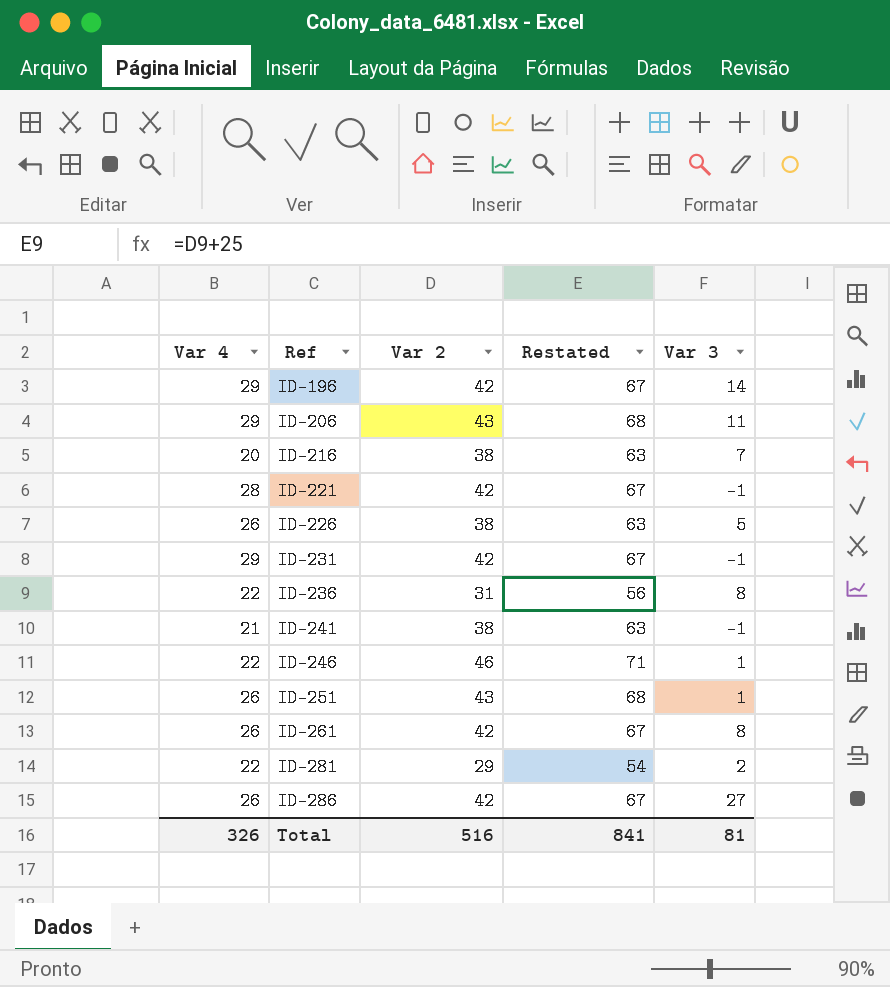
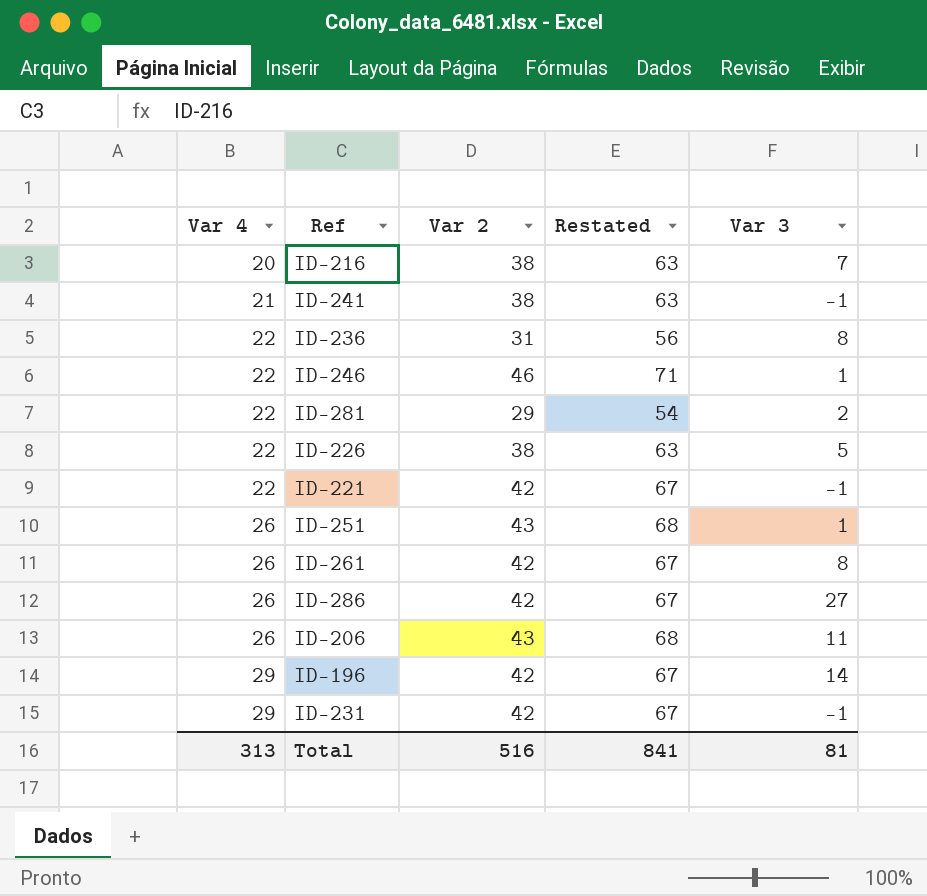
row order: Ref ascending -> Var 4 ascending
ID-226 | Var 4: 26 -> 22
ID-221 | Var 4: 28 -> 22
ID-206 | Var 4: 29 -> 26
Total | Var 4: 326 -> 313

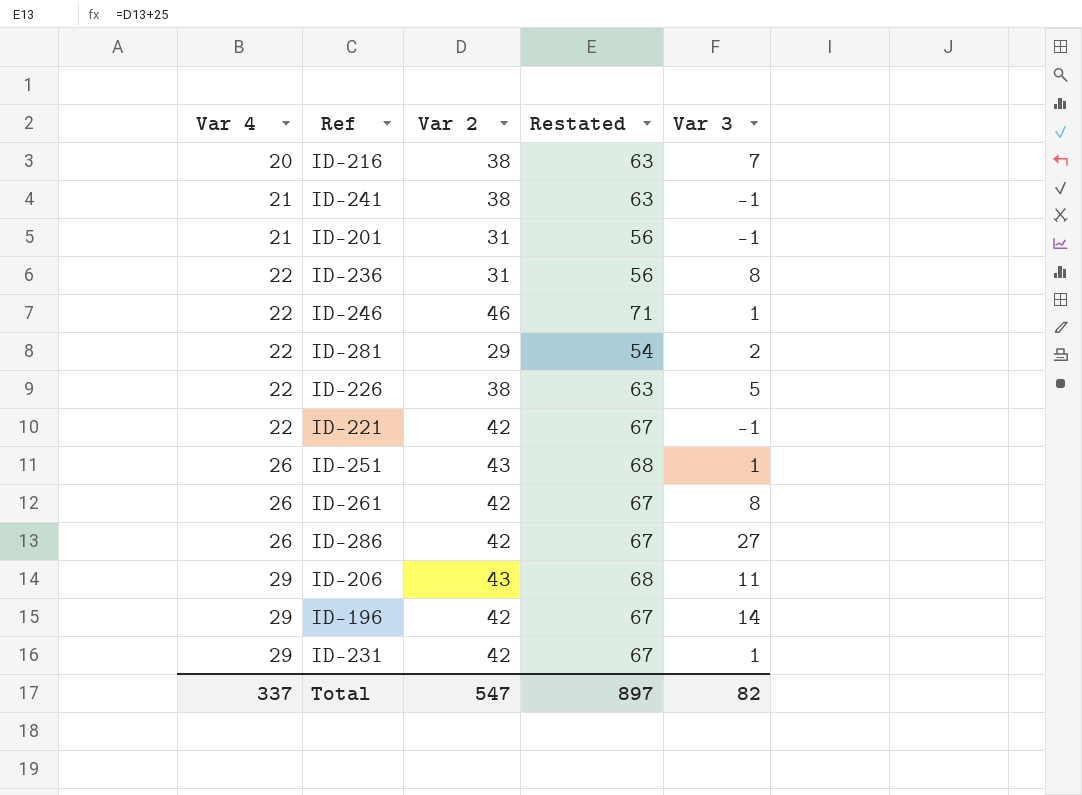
row ID-201: none -> 21 | 31 | 56 | -1
ID-206 | Var 4: 26 -> 29
ID-231 | Var 3: -1 -> 1
Total | Var 4: 313 -> 337
Total | Var 2: 516 -> 547
Total | Restated: 841 -> 897
Total | Var 3: 81 -> 82

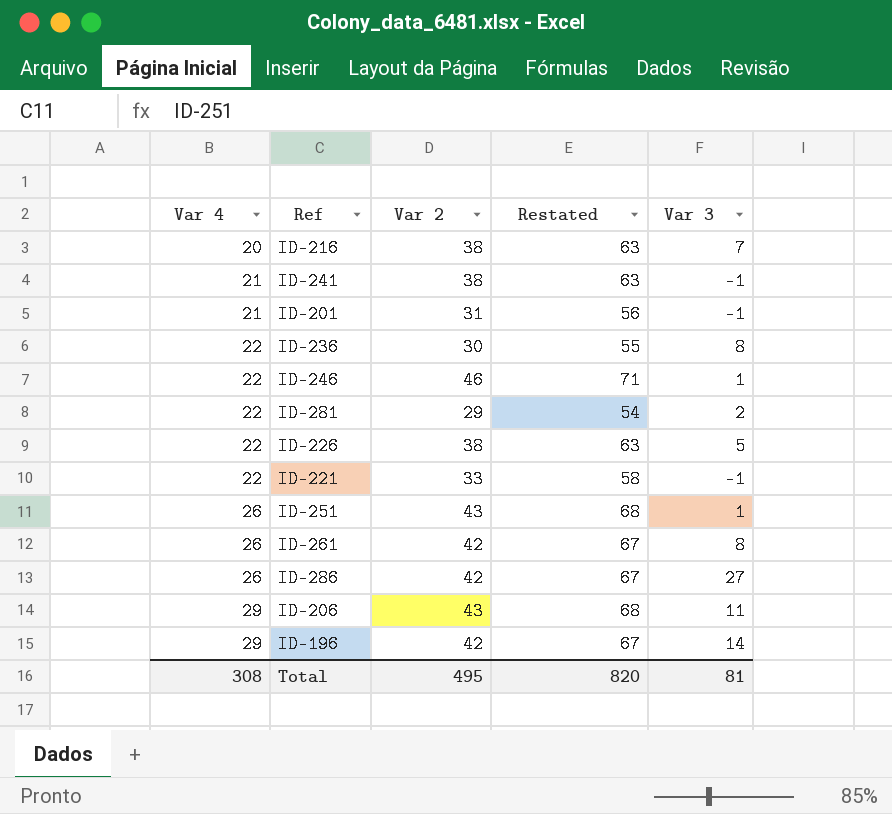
row ID-231: 29 | 42 | 67 | 1 -> none
ID-236 | Var 2: 31 -> 30
ID-236 | Restated: 56 -> 55
ID-221 | Var 2: 42 -> 33
ID-221 | Restated: 67 -> 58
Total | Var 4: 337 -> 308
Total | Var 2: 547 -> 495
Total | Restated: 897 -> 820
Total | Var 3: 82 -> 81

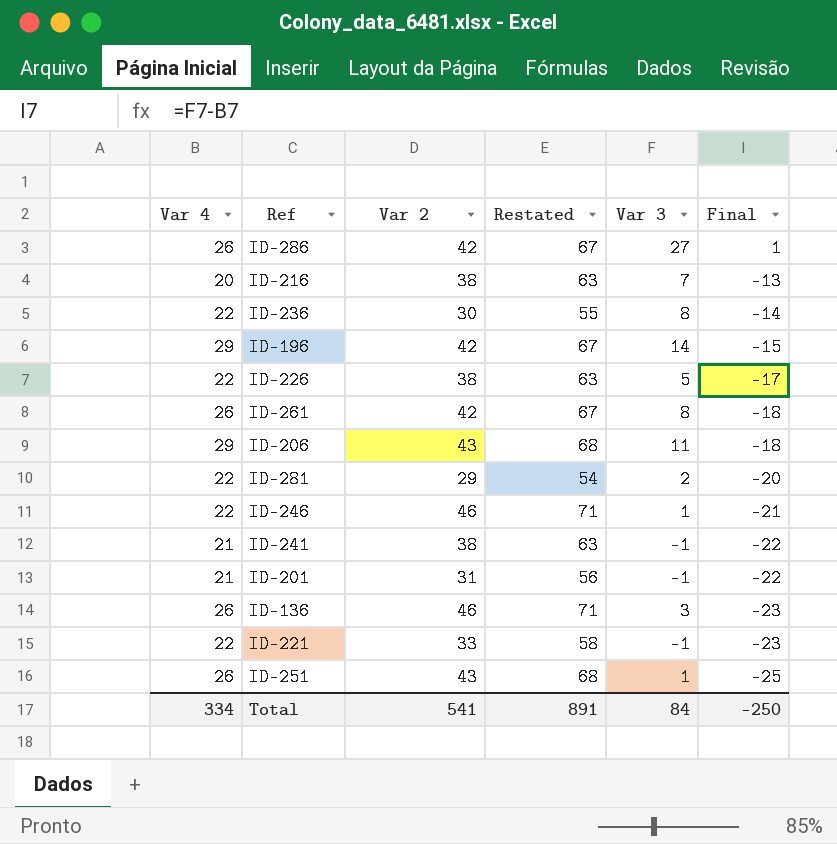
row order: Var 4 ascending -> Final descending
column Final | formula: none -> [Var 3] - [Var 4]
row ID-136: none -> 26 | 46 | 71 | 3 | -23
Total | Var 4: 308 -> 334
Total | Var 2: 495 -> 541
Total | Restated: 820 -> 891
Total | Var 3: 81 -> 84

